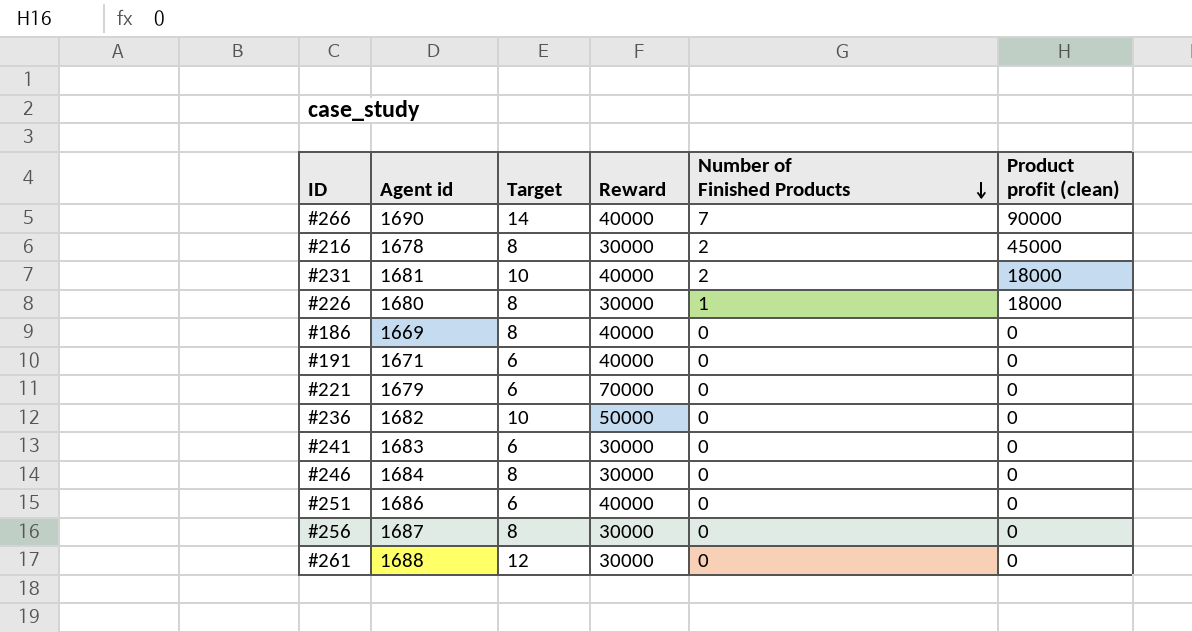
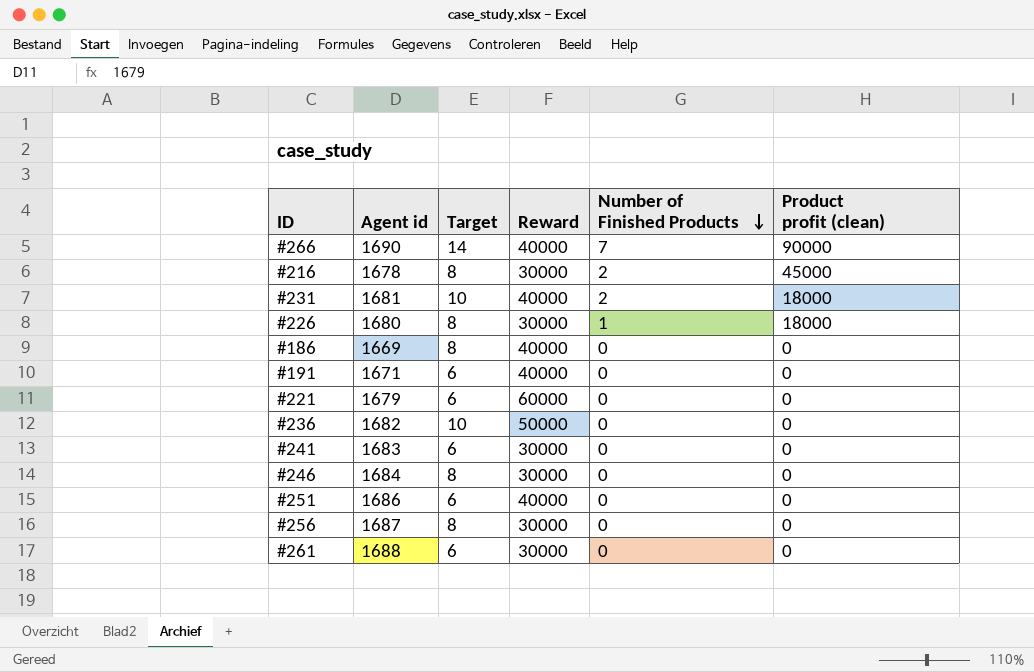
#221 | Reward: 70000 -> 60000
#261 | Target: 12 -> 6

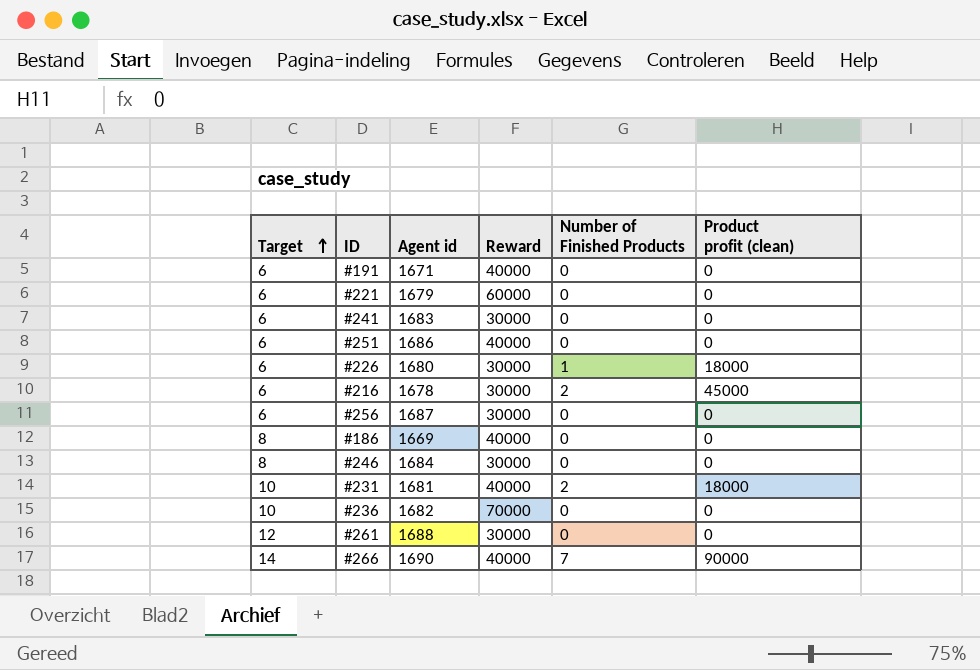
row order: Number of Finished Products descending -> Target ascending
column Target | position: 3 -> 1
#226 | Target: 8 -> 6
#216 | Target: 8 -> 6
#256 | Target: 8 -> 6
#236 | Reward: 50000 -> 70000
#261 | Target: 6 -> 12

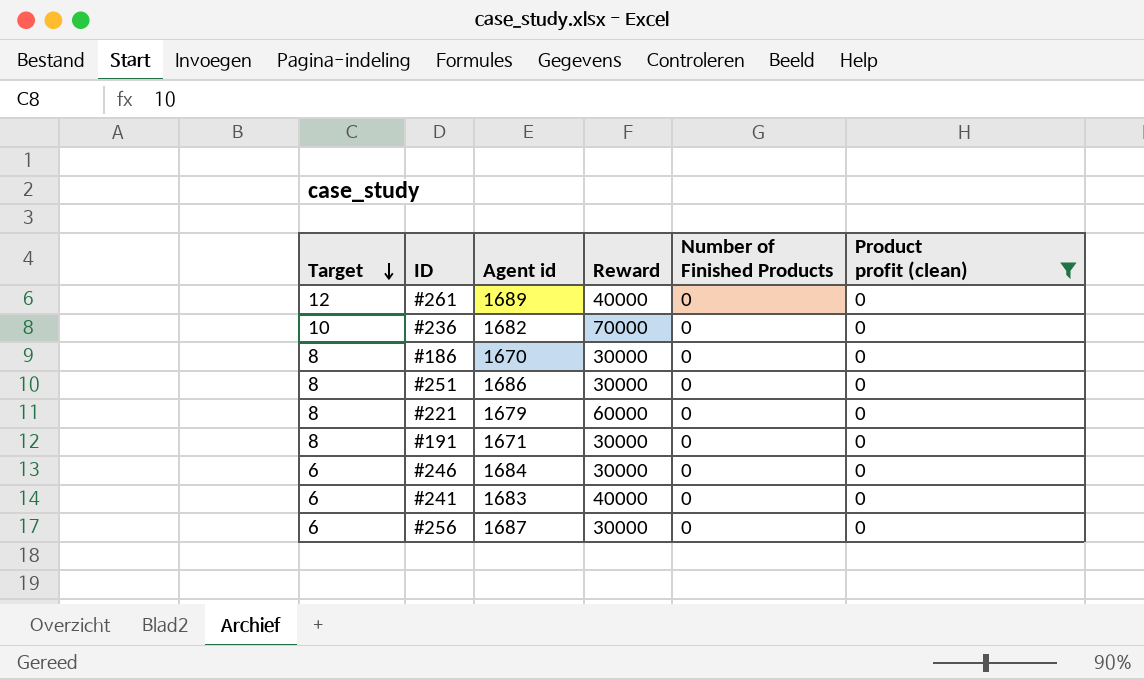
filter: none -> Product profit (clean) = 0
row order: Target ascending -> Target descending
#261 | Agent id: 1688 -> 1689
#261 | Reward: 30000 -> 40000
#186 | Agent id: 1669 -> 1670
#186 | Reward: 40000 -> 30000
#251 | Target: 6 -> 8
#251 | Reward: 40000 -> 30000
#221 | Target: 6 -> 8
#191 | Target: 6 -> 8
#191 | Reward: 40000 -> 30000
#246 | Target: 8 -> 6
#241 | Reward: 30000 -> 40000

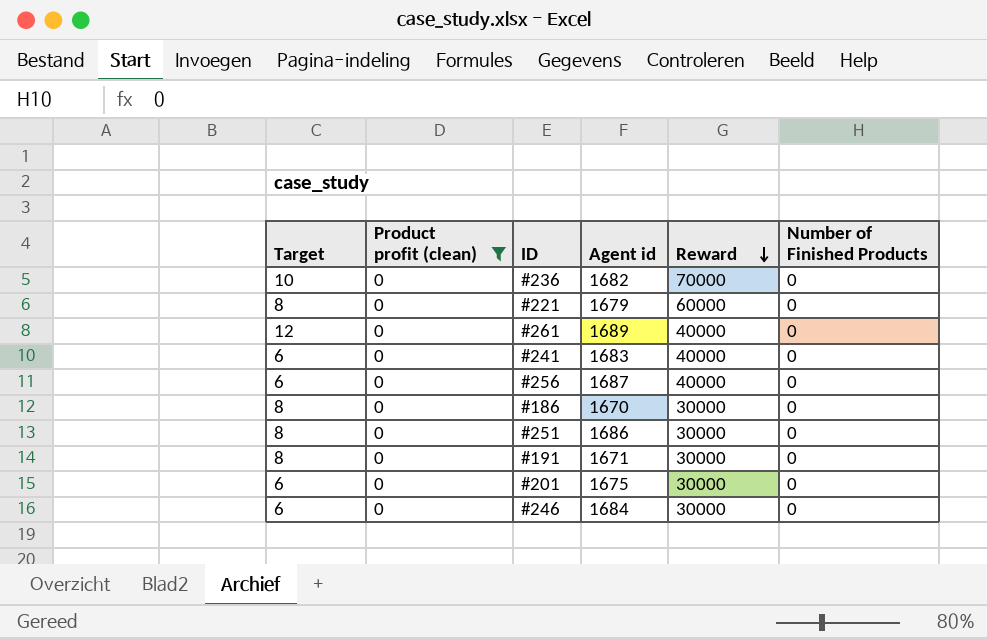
row order: Target descending -> Reward descending
column Product profit (clean) | position: 6 -> 2
#256 | Reward: 30000 -> 40000
row #201: none -> 6 | 0 | 1675 | 30000 | 0

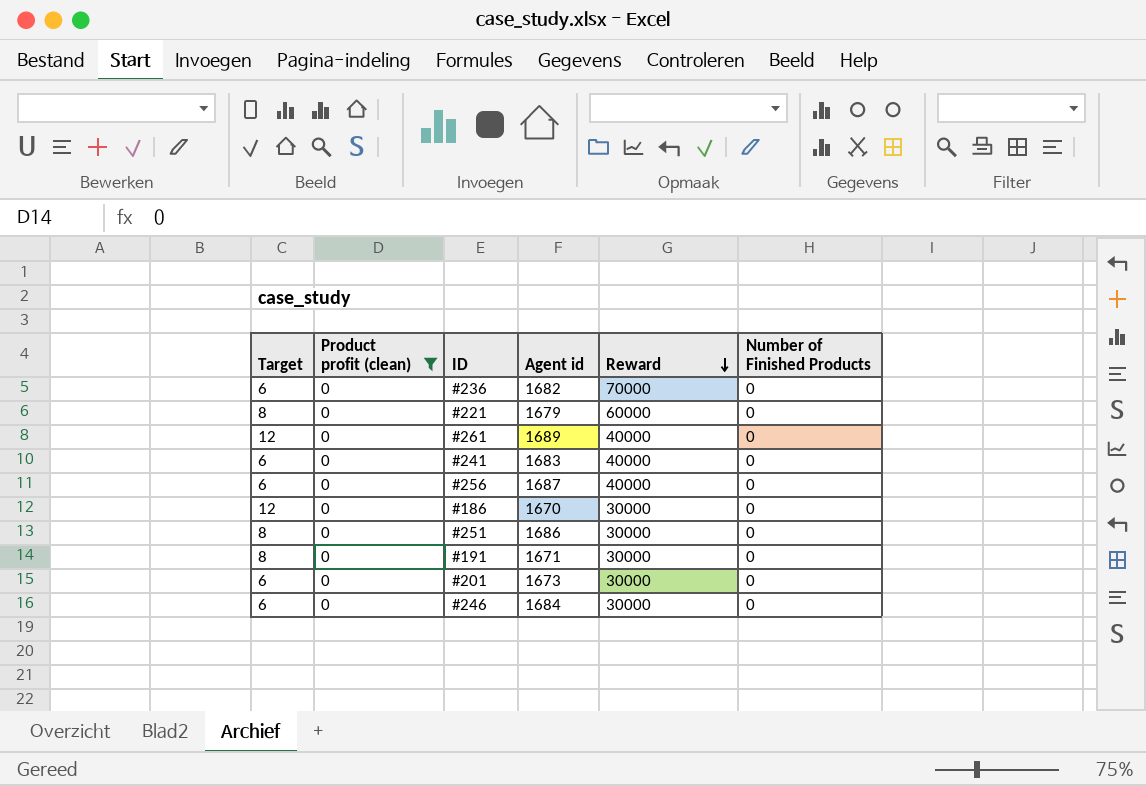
#236 | Target: 10 -> 6
#186 | Target: 8 -> 12
#201 | Agent id: 1675 -> 1673

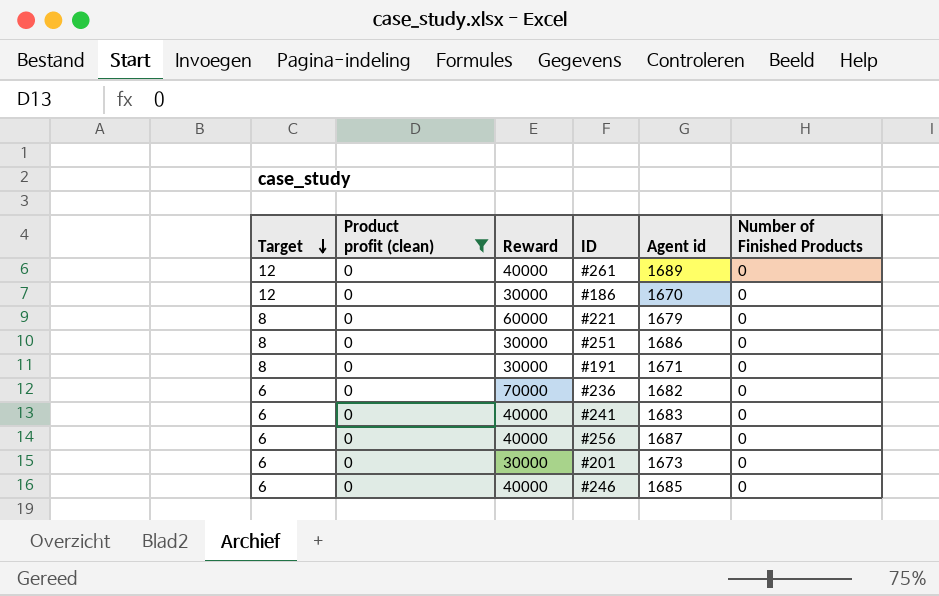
row order: Reward descending -> Target descending
column Reward | position: 5 -> 3
#246 | Reward: 30000 -> 40000
#246 | Agent id: 1684 -> 1685

